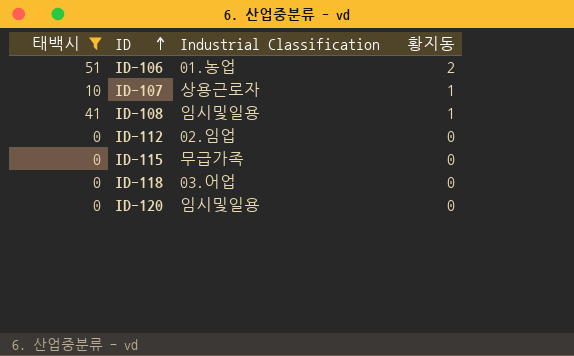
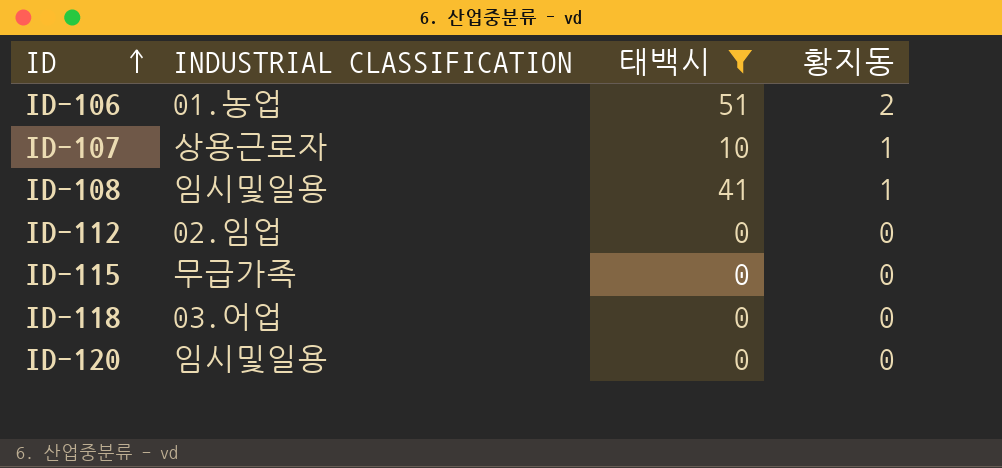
column name: Industrial Classification -> INDUSTRIAL CLASSIFICATION
column 태백시 | position: 1 -> 3

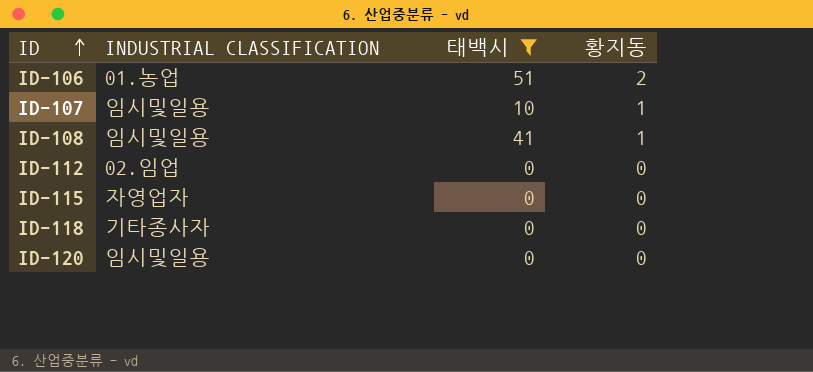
ID-107 | INDUSTRIAL CLASSIFICATION: 상용근로자 -> 임시및일용
ID-115 | INDUSTRIAL CLASSIFICATION: 무급가족 -> 자영업자
ID-118 | INDUSTRIAL CLASSIFICATION: 03.어업 -> 기타종사자

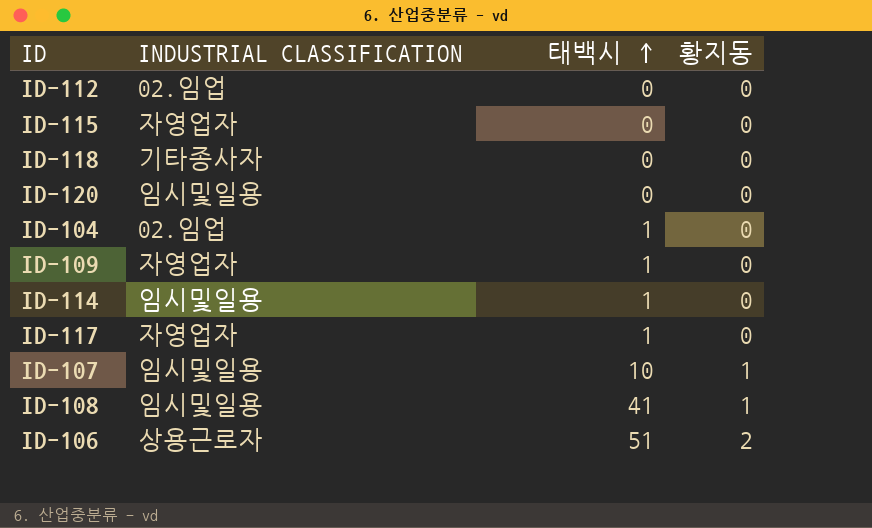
filter: 태백시 != 1 -> none
row order: ID ascending -> 태백시 ascending
ID-106 | INDUSTRIAL CLASSIFICATION: 01.농업 -> 상용근로자

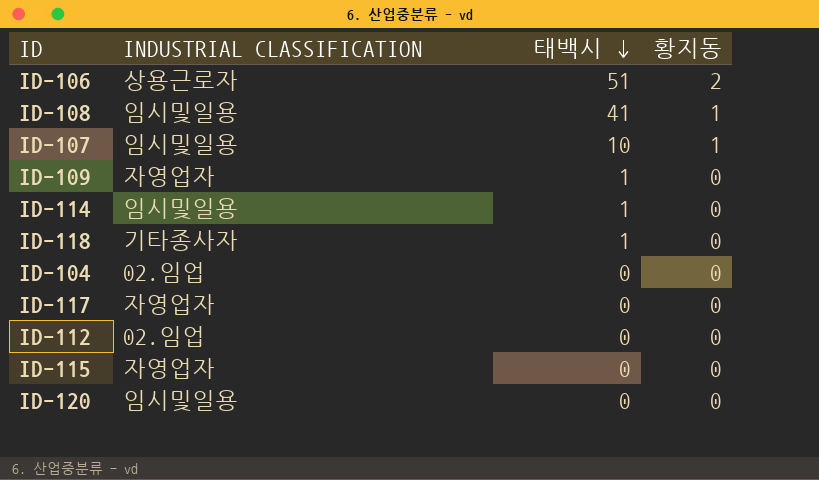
row order: 태백시 ascending -> 태백시 descending
ID-118 | 태백시: 0 -> 1
ID-104 | 태백시: 1 -> 0
ID-117 | 태백시: 1 -> 0

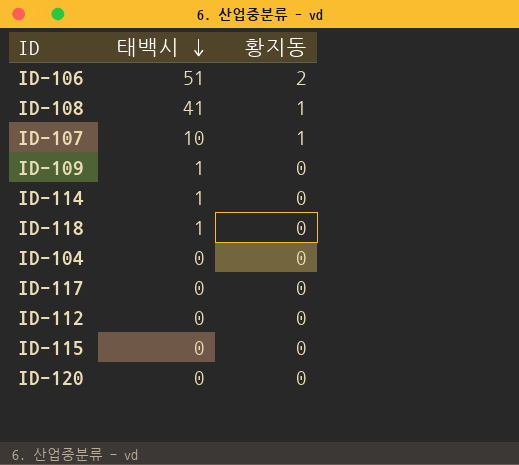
column INDUSTRIAL CLASSIFICATION | position: 2 -> none

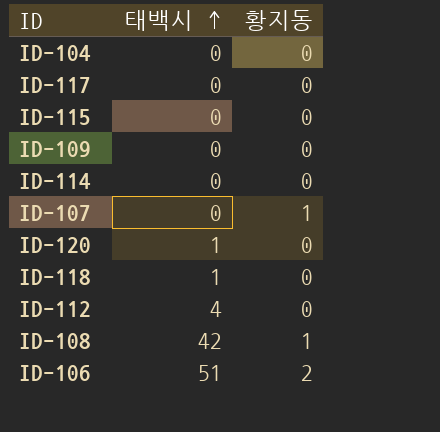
row order: 태백시 descending -> 태백시 ascending
ID-109 | 태백시: 1 -> 0
ID-114 | 태백시: 1 -> 0
ID-107 | 태백시: 10 -> 0
ID-120 | 태백시: 0 -> 1
ID-112 | 태백시: 0 -> 4
ID-108 | 태백시: 41 -> 42

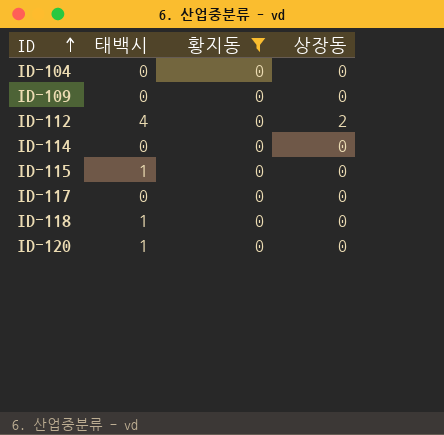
filter: none -> 황지동 = 0
row order: 태백시 ascending -> ID ascending
column 상장동 | position: none -> 4
ID-115 | 태백시: 0 -> 1

